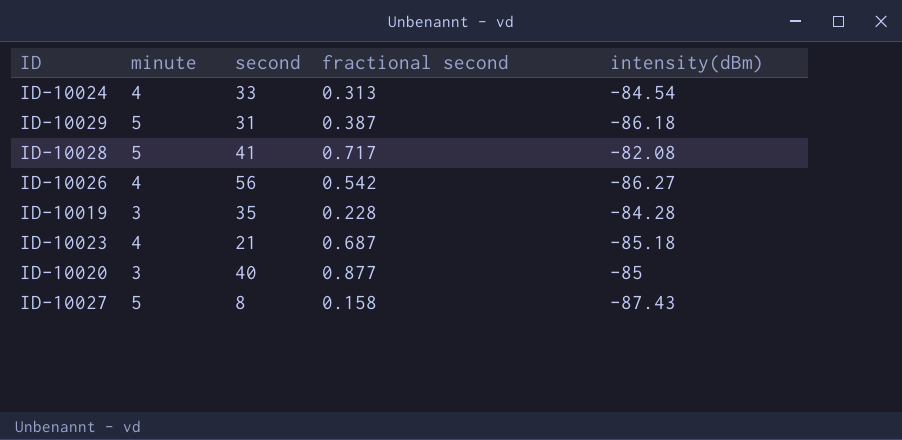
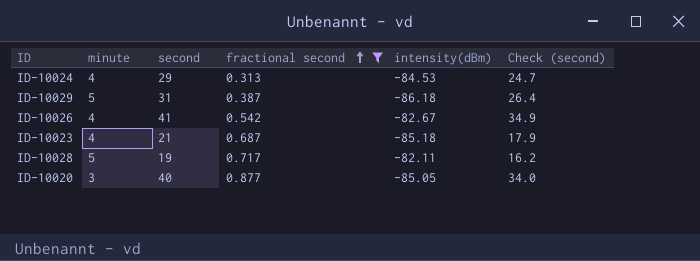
filter: none -> fractional second >= 0.313
row order: none -> fractional second ascending
column Check (second) | formula: none -> [second] * 0.85
ID-10024 | second: 33 -> 29
ID-10024 | intensity(dBm): -84.54 -> -84.53
ID-10026 | second: 56 -> 41
ID-10026 | intensity(dBm): -86.27 -> -82.67
ID-10028 | second: 41 -> 19
ID-10028 | intensity(dBm): -82.08 -> -82.11
ID-10020 | intensity(dBm): -85 -> -85.05

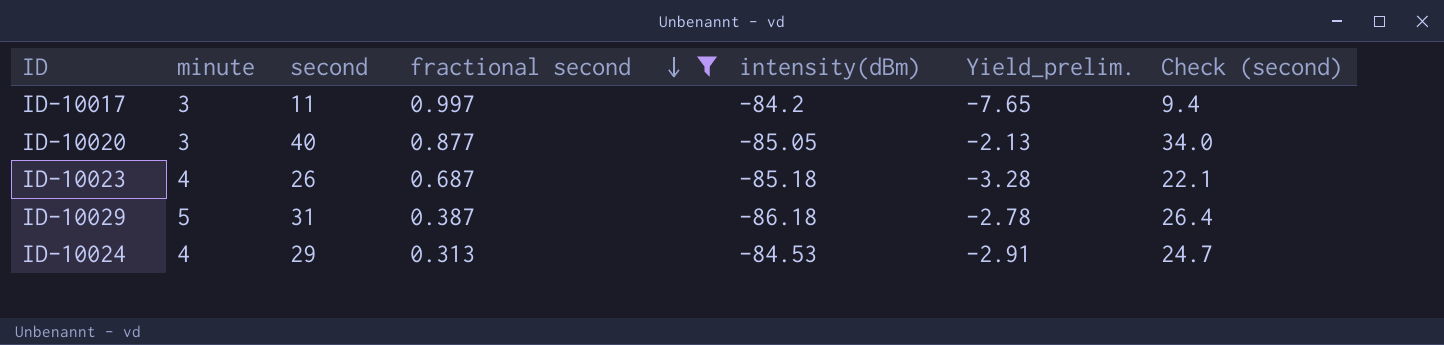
row order: fractional second ascending -> fractional second descending
column Yield_prelim. | formula: none -> [intensity(dBm)] / [second]
row ID-10026: 4 | 41 | 0.542 | -82.67 | 34.9 -> none
row ID-10028: 5 | 19 | 0.717 | -82.11 | 16.2 -> none
row ID-10017: none -> 3 | 11 | 0.997 | -84.2 | -7.65 | 9.4
ID-10023 | second: 21 -> 26
ID-10023 | Check (second): 17.9 -> 22.1

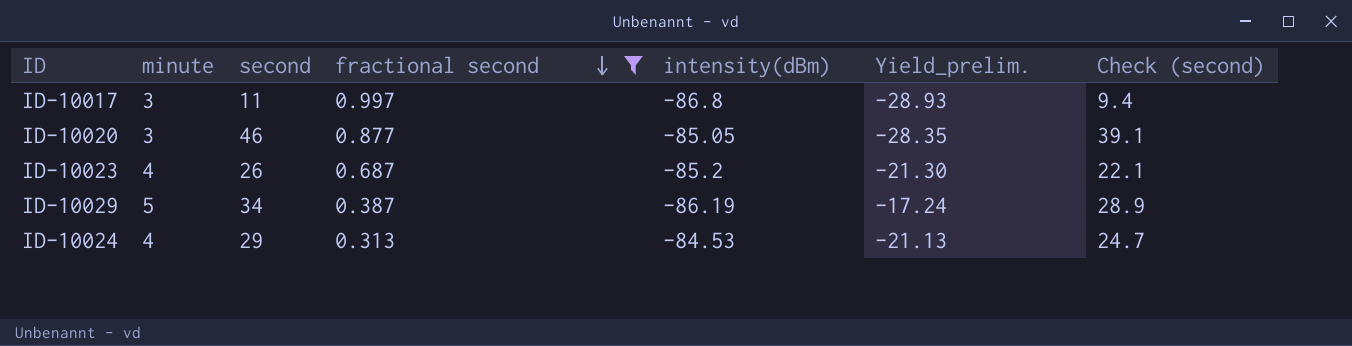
column Yield_prelim. | formula: [intensity(dBm)] / [second] -> [intensity(dBm)] / [minute]
ID-10017 | intensity(dBm): -84.2 -> -86.8
ID-10020 | second: 40 -> 46
ID-10020 | Check (second): 34.0 -> 39.1
ID-10023 | intensity(dBm): -85.18 -> -85.2
ID-10029 | second: 31 -> 34
ID-10029 | intensity(dBm): -86.18 -> -86.19
ID-10029 | Check (second): 26.4 -> 28.9

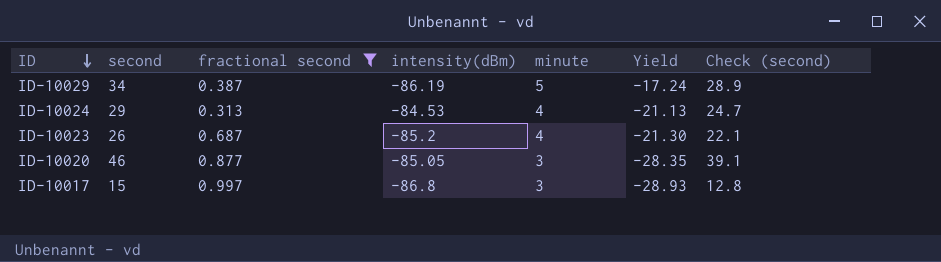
row order: fractional second descending -> ID descending
column minute | position: 2 -> 5
column name: Yield_prelim. -> Yield
ID-10017 | second: 11 -> 15
ID-10017 | Check (second): 9.4 -> 12.8

